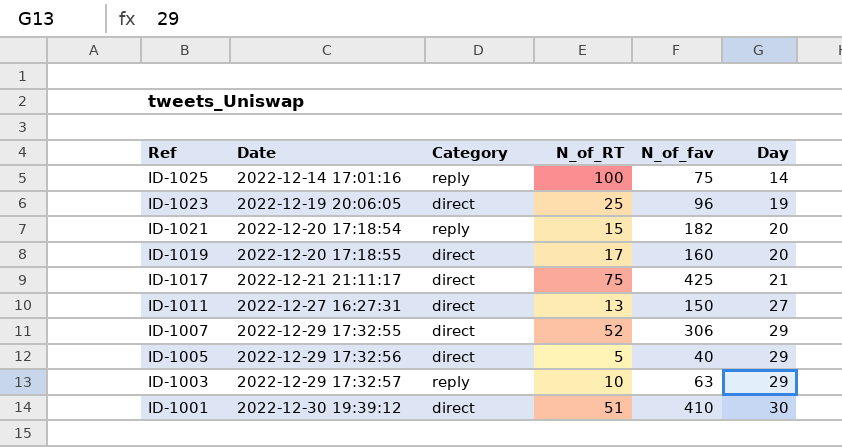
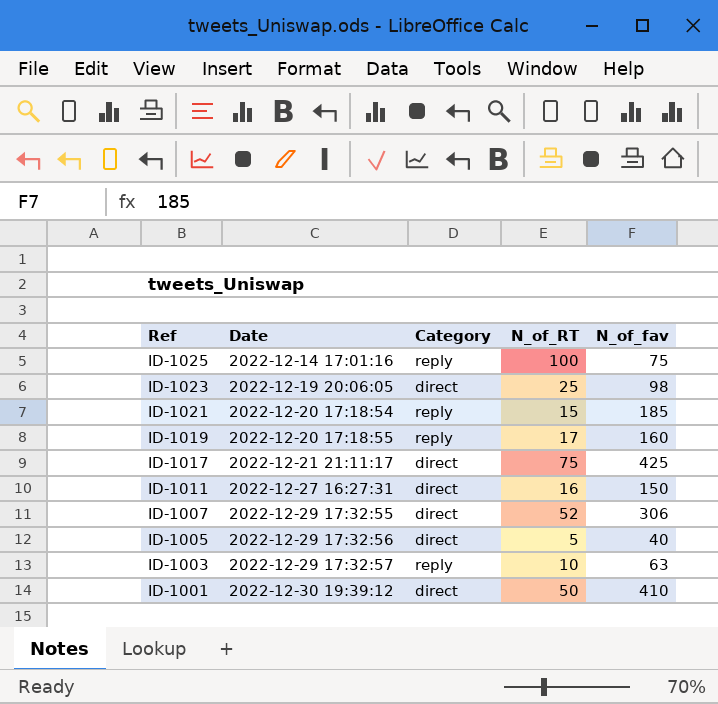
column Day | position: 6 -> none
ID-1023 | N_of_fav: 96 -> 98
ID-1021 | N_of_fav: 182 -> 185
ID-1019 | Category: direct -> reply
ID-1011 | N_of_RT: 13 -> 16
ID-1001 | N_of_RT: 51 -> 50

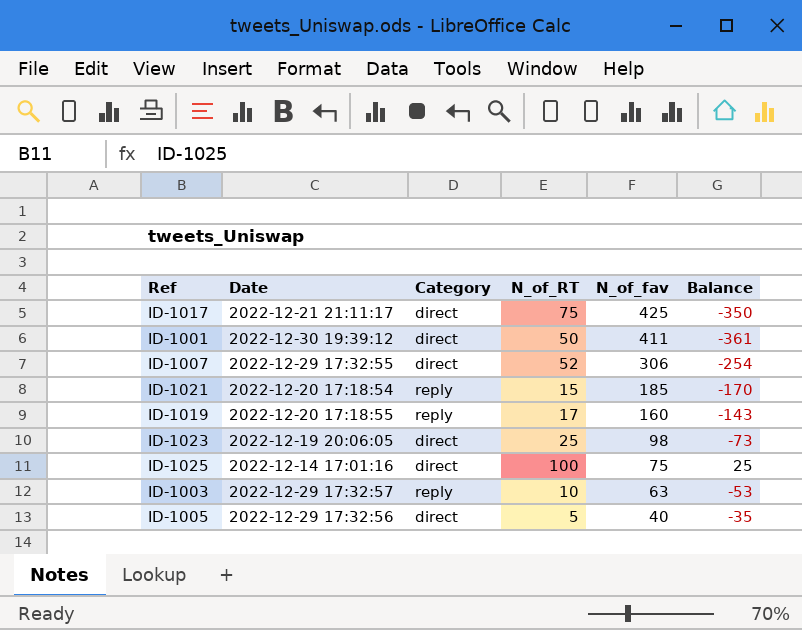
row order: Ref descending -> N_of_fav descending
column Balance | formula: none -> [N_of_RT] - [N_of_fav]
row ID-1011: 2022-12-27 16:27:31 | direct | 16 | 150 -> none
ID-1001 | N_of_fav: 410 -> 411
ID-1025 | Category: reply -> direct

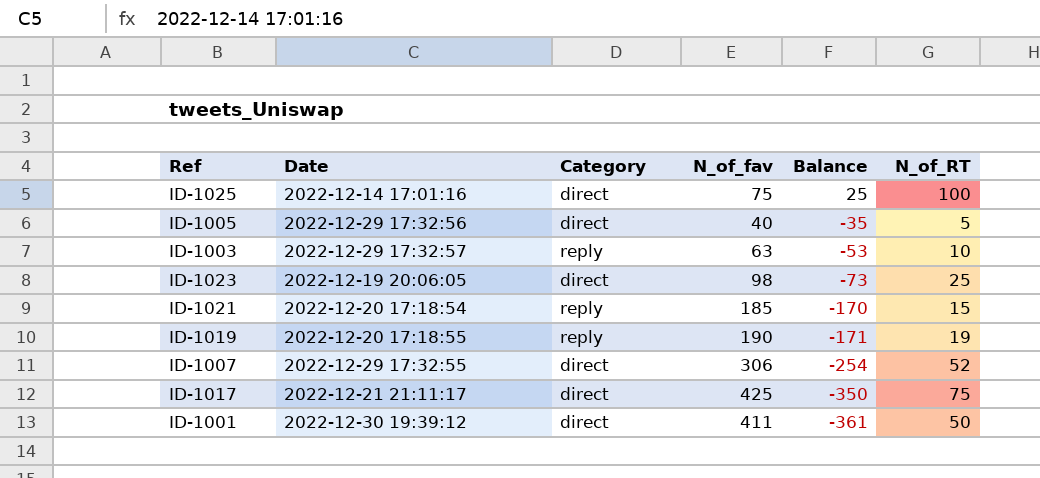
row order: N_of_fav descending -> Balance descending
column N_of_RT | position: 4 -> 6
ID-1019 | N_of_fav: 160 -> 190
ID-1019 | Balance: -143 -> -171
ID-1019 | N_of_RT: 17 -> 19

